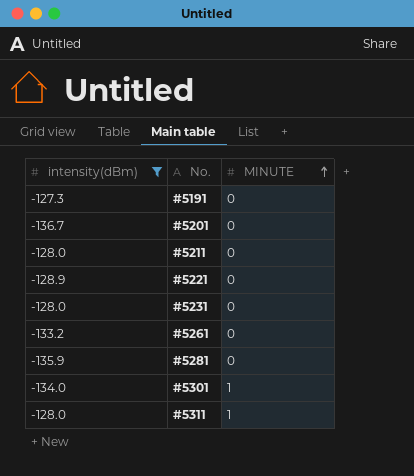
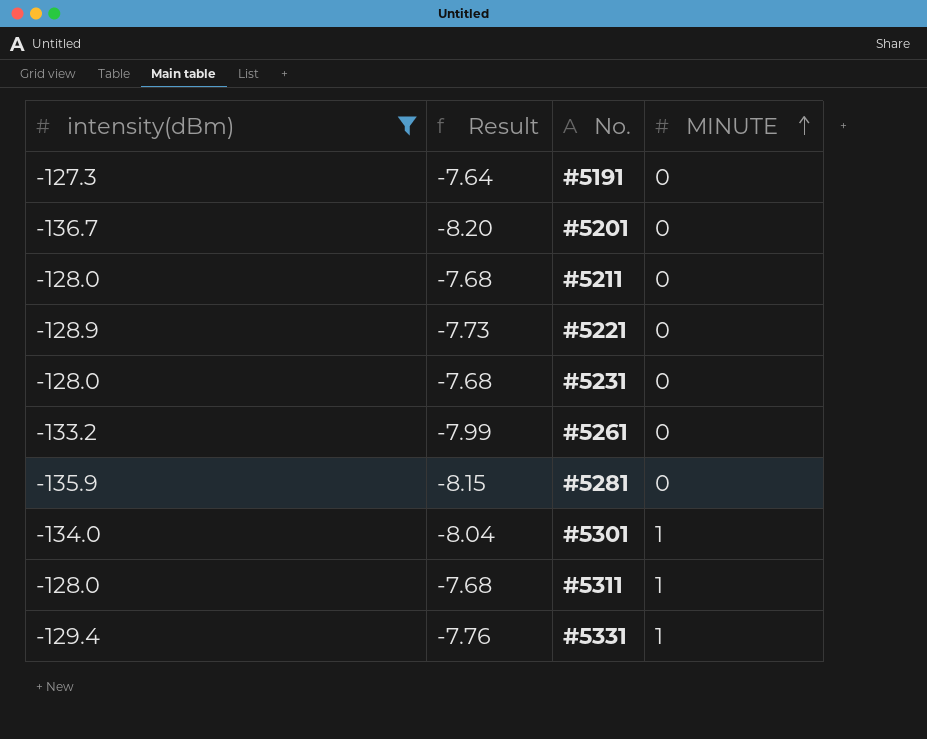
column Result | formula: none -> [intensity(dBm)] * 0.06
row #5331: none -> -129.4 | -7.76 | 1

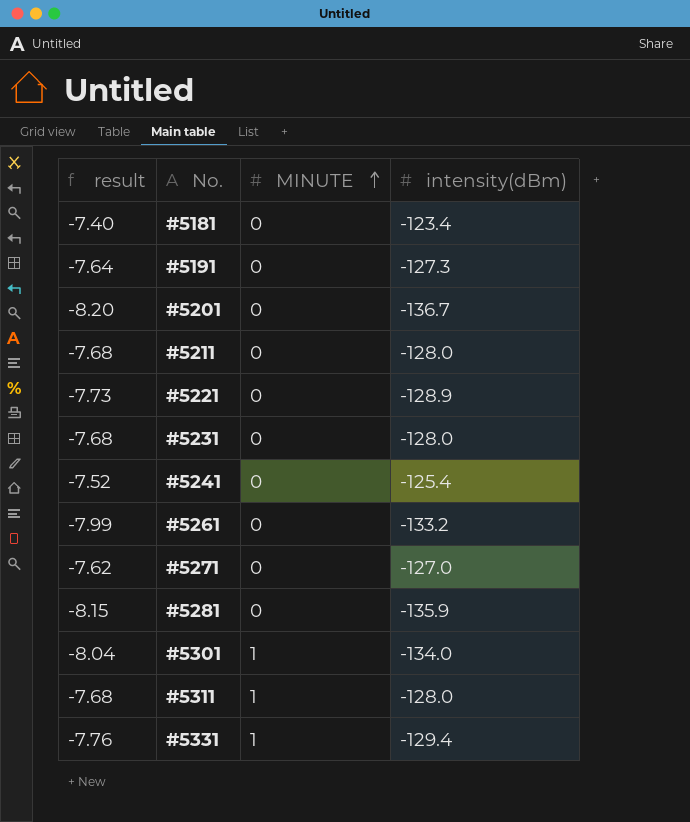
filter: intensity(dBm) <= -127.3 -> none
column name: Result -> result
column intensity(dBm) | position: 1 -> 4

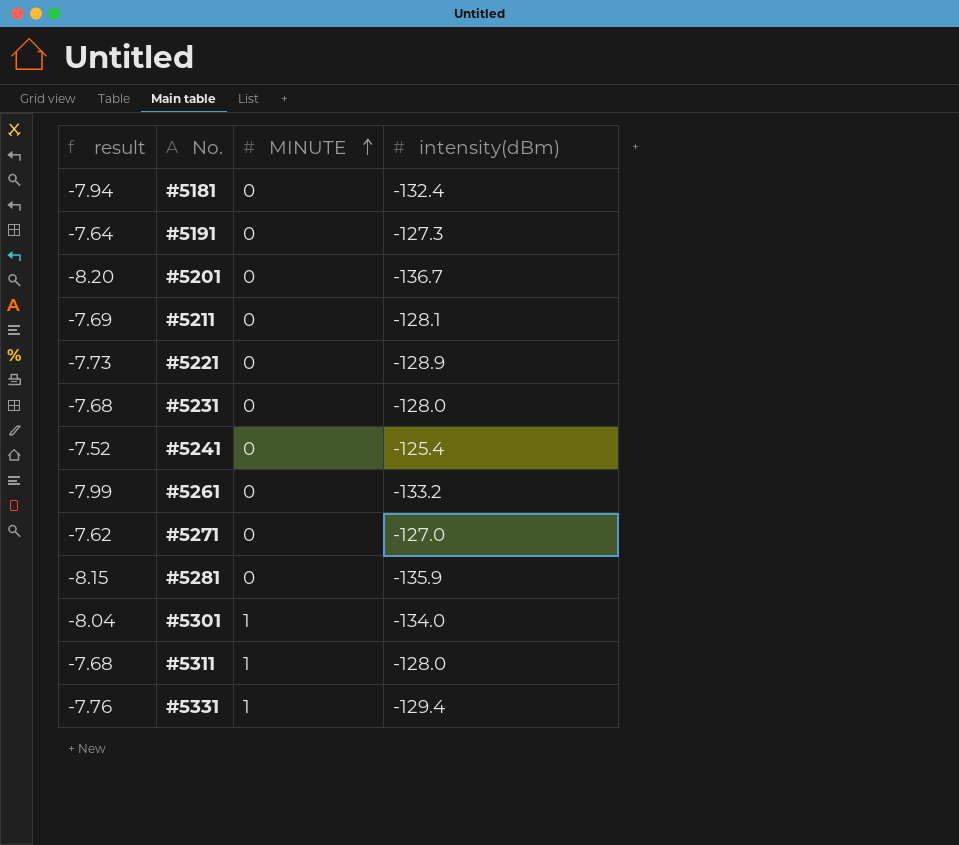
#5181 | result: -7.40 -> -7.94
#5181 | intensity(dBm): -123.4 -> -132.4
#5211 | result: -7.68 -> -7.69
#5211 | intensity(dBm): -128.0 -> -128.1

